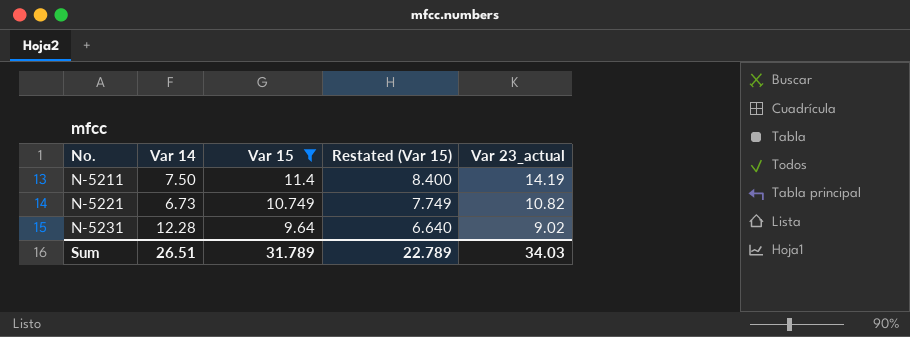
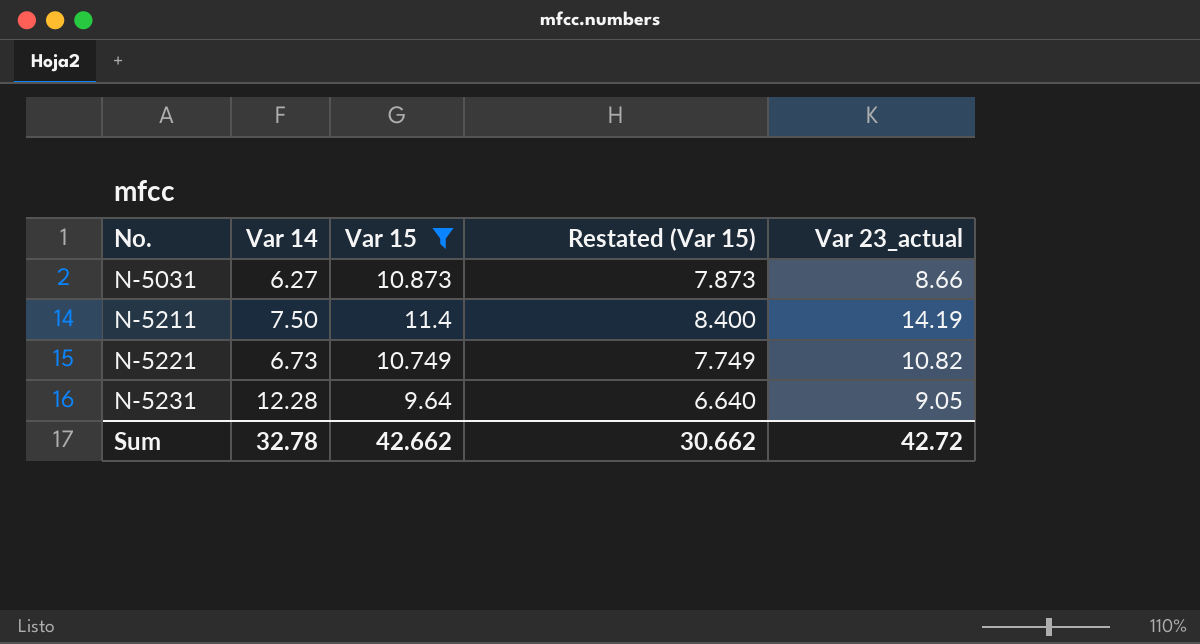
row N-5031: none -> 6.27 | 10.873 | 7.873 | 8.66
N-5231 | Var 23_actual: 9.02 -> 9.05
Sum | Var 14: 26.51 -> 32.78
Sum | Var 15: 31.789 -> 42.662
Sum | Restated (Var 15): 22.789 -> 30.662
Sum | Var 23_actual: 34.03 -> 42.72

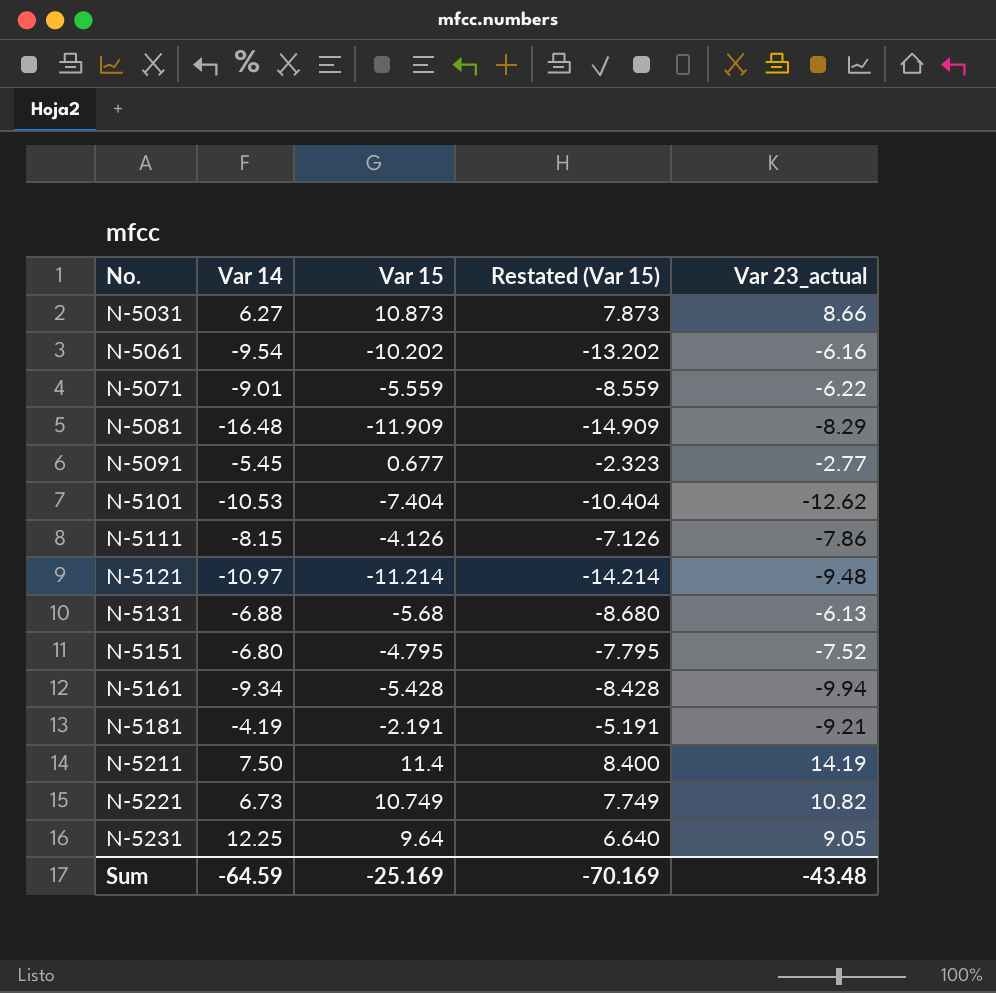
filter: Var 15 >= 9.64 -> none
N-5231 | Var 14: 12.28 -> 12.25
Sum | Var 14: 32.78 -> -64.59
Sum | Var 15: 42.662 -> -25.169
Sum | Restated (Var 15): 30.662 -> -70.169
Sum | Var 23_actual: 42.72 -> -43.48

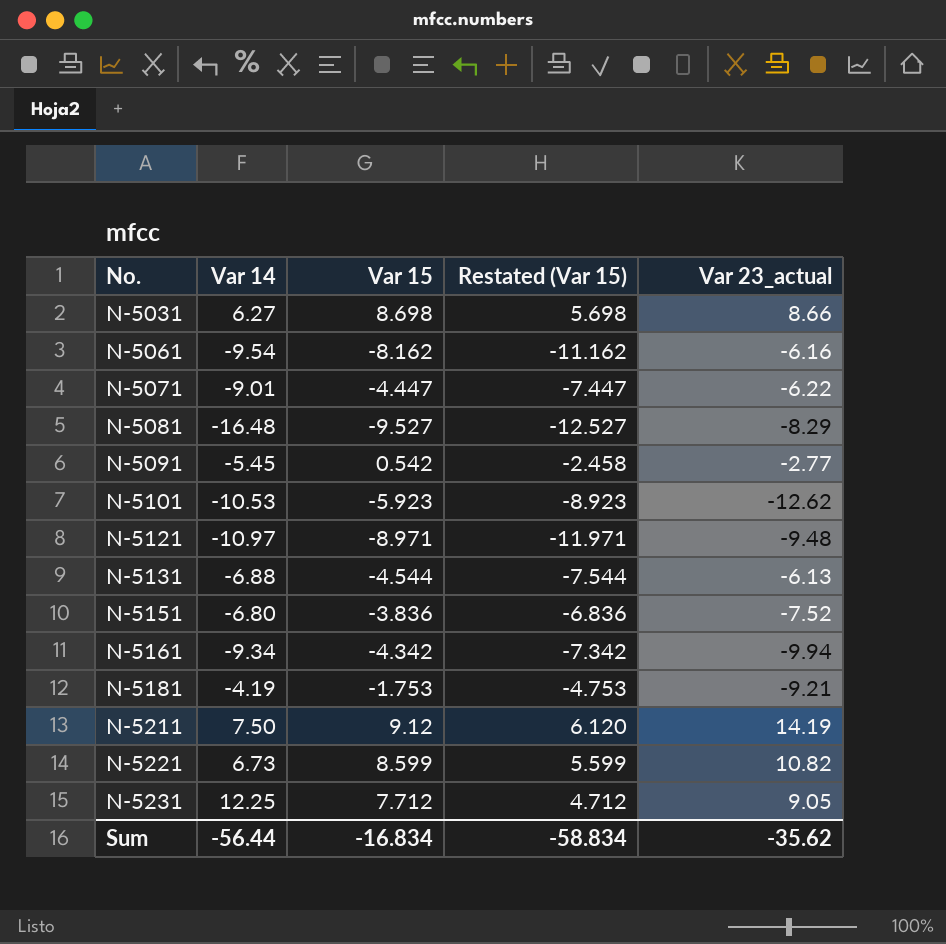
row N-5111: -8.15 | -4.126 | -7.126 | -7.86 -> none
N-5031 | Var 15: 10.873 -> 8.698
N-5031 | Restated (Var 15): 7.873 -> 5.698
N-5061 | Var 15: -10.202 -> -8.162
N-5061 | Restated (Var 15): -13.202 -> -11.162
N-5071 | Var 15: -5.559 -> -4.447
N-5071 | Restated (Var 15): -8.559 -> -7.447
N-5081 | Var 15: -11.909 -> -9.527
N-5081 | Restated (Var 15): -14.909 -> -12.527
N-5091 | Var 15: 0.677 -> 0.542
N-5091 | Restated (Var 15): -2.323 -> -2.458
N-5101 | Var 15: -7.404 -> -5.923
N-5101 | Restated (Var 15): -10.404 -> -8.923
N-5121 | Var 15: -11.214 -> -8.971
N-5121 | Restated (Var 15): -14.214 -> -11.971
N-5131 | Var 15: -5.68 -> -4.544
N-5131 | Restated (Var 15): -8.680 -> -7.544
N-5151 | Var 15: -4.795 -> -3.836
N-5151 | Restated (Var 15): -7.795 -> -6.836
N-5161 | Var 15: -5.428 -> -4.342
N-5161 | Restated (Var 15): -8.428 -> -7.342
N-5181 | Var 15: -2.191 -> -1.753
N-5181 | Restated (Var 15): -5.191 -> -4.753
N-5211 | Var 15: 11.4 -> 9.12
N-5211 | Restated (Var 15): 8.400 -> 6.120
N-5221 | Var 15: 10.749 -> 8.599
N-5221 | Restated (Var 15): 7.749 -> 5.599
N-5231 | Var 15: 9.64 -> 7.712
N-5231 | Restated (Var 15): 6.640 -> 4.712
Sum | Var 14: -64.59 -> -56.44
Sum | Var 15: -25.169 -> -16.834
Sum | Restated (Var 15): -70.169 -> -58.834
Sum | Var 23_actual: -43.48 -> -35.62

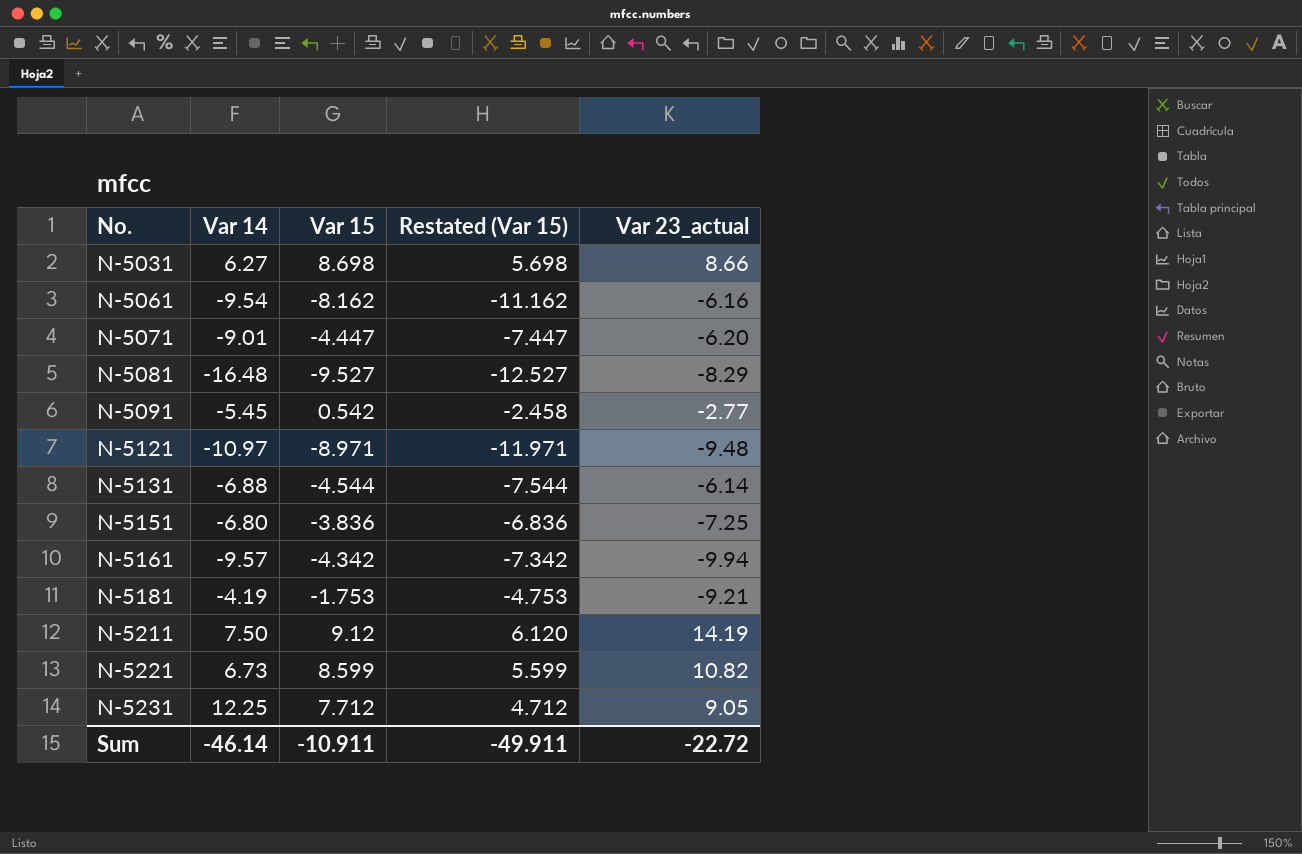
row N-5101: -10.53 | -5.923 | -8.923 | -12.62 -> none
N-5071 | Var 23_actual: -6.22 -> -6.20
N-5131 | Var 23_actual: -6.13 -> -6.14
N-5151 | Var 23_actual: -7.52 -> -7.25
N-5161 | Var 14: -9.34 -> -9.57
Sum | Var 14: -56.44 -> -46.14
Sum | Var 15: -16.834 -> -10.911
Sum | Restated (Var 15): -58.834 -> -49.911
Sum | Var 23_actual: -35.62 -> -22.72

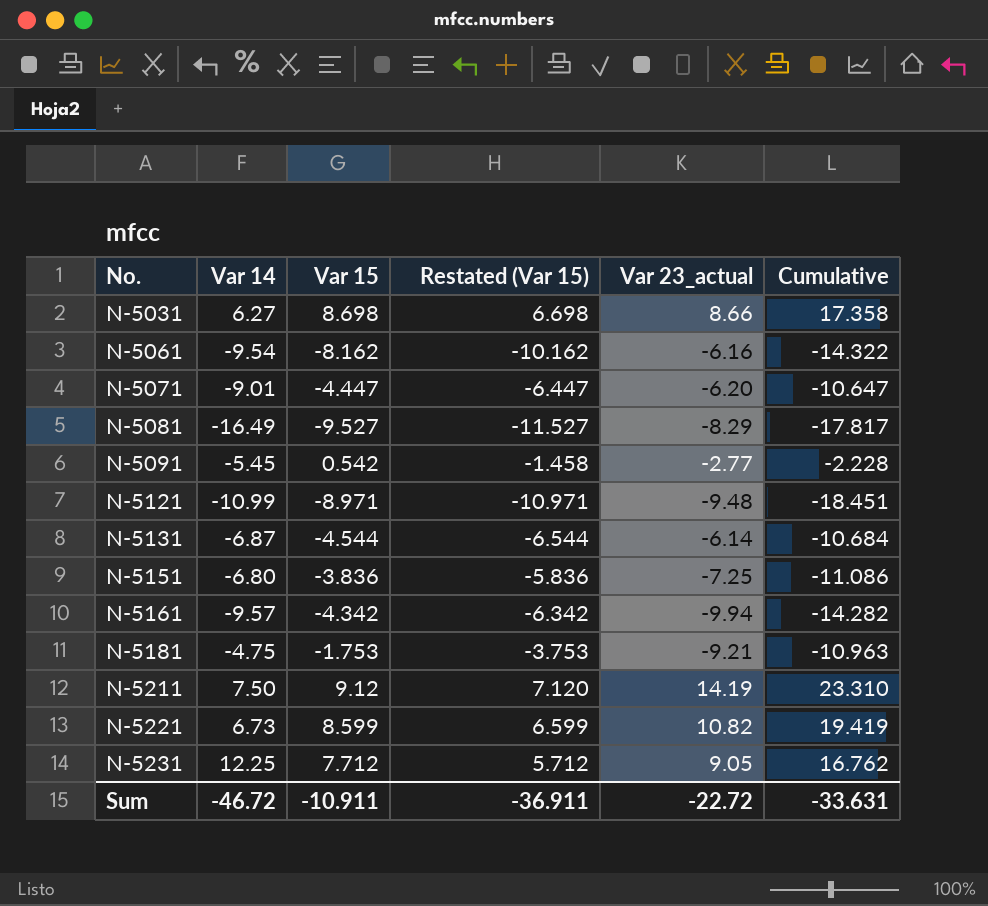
column Restated (Var 15) | formula: [Var 15] - 3 -> [Var 15] - 2
column Cumulative | formula: none -> [Var 15] + [Var 23_actual]
N-5081 | Var 14: -16.48 -> -16.49
N-5121 | Var 14: -10.97 -> -10.99
N-5131 | Var 14: -6.88 -> -6.87
N-5181 | Var 14: -4.19 -> -4.75
Sum | Var 14: -46.14 -> -46.72
Sum | Restated (Var 15): -49.911 -> -36.911

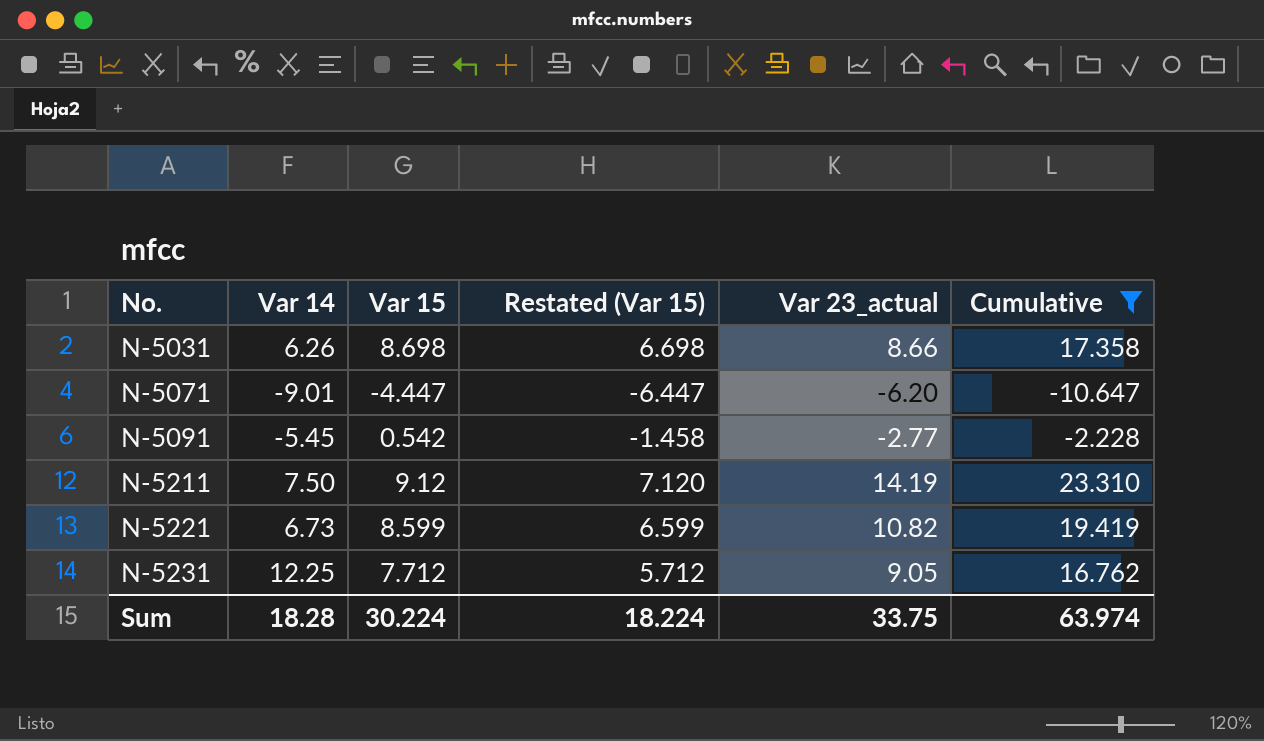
filter: none -> Cumulative >= -10.647
N-5031 | Var 14: 6.27 -> 6.26
Sum | Var 14: -46.72 -> 18.28
Sum | Var 15: -10.911 -> 30.224
Sum | Restated (Var 15): -36.911 -> 18.224
Sum | Var 23_actual: -22.72 -> 33.75
Sum | Cumulative: -33.631 -> 63.974

